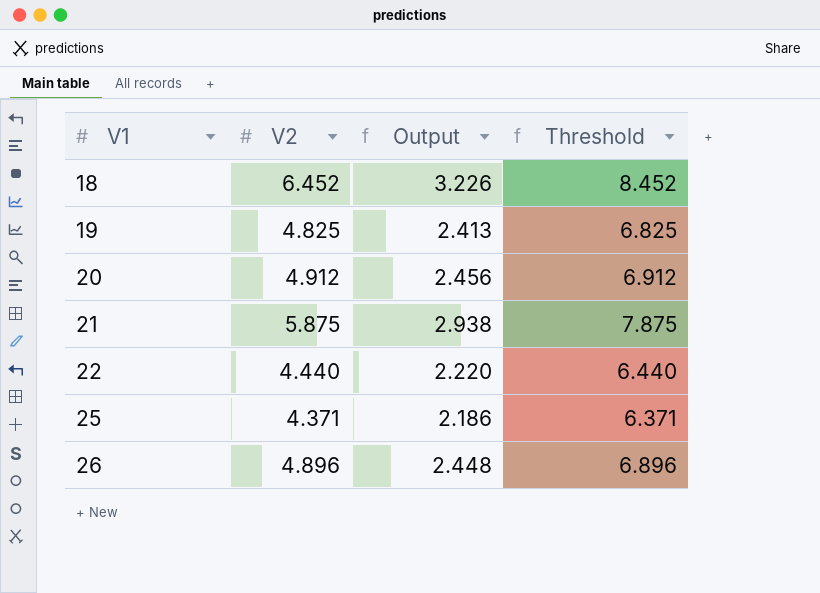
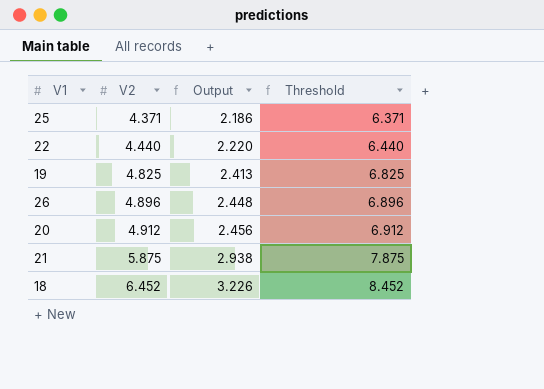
row order: V1 ascending -> V2 ascending

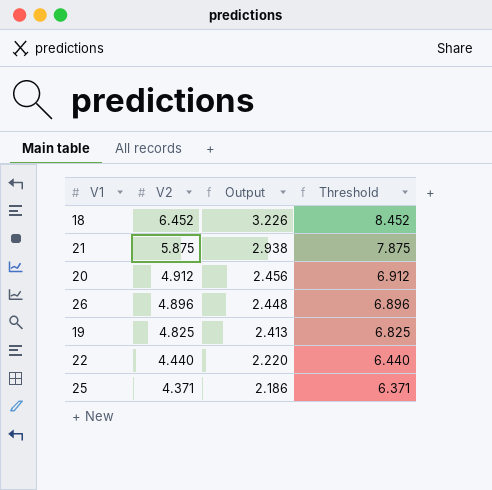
row order: V2 ascending -> V2 descending

